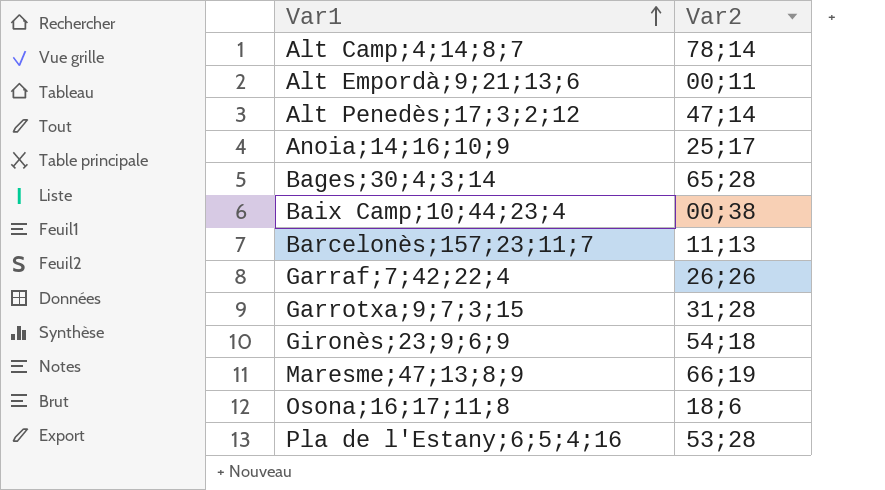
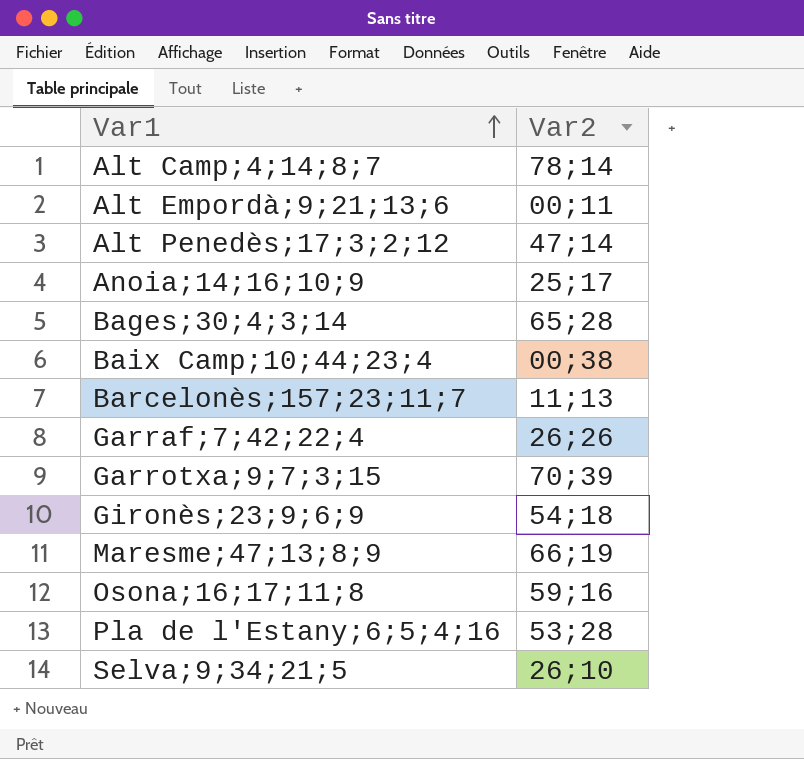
Garrotxa;9;7;3;15 | Var2: 31;28 -> 70;39
Osona;16;17;11;8 | Var2: 18;6 -> 59;16
row Selva;9;34;21;5: none -> 26;10

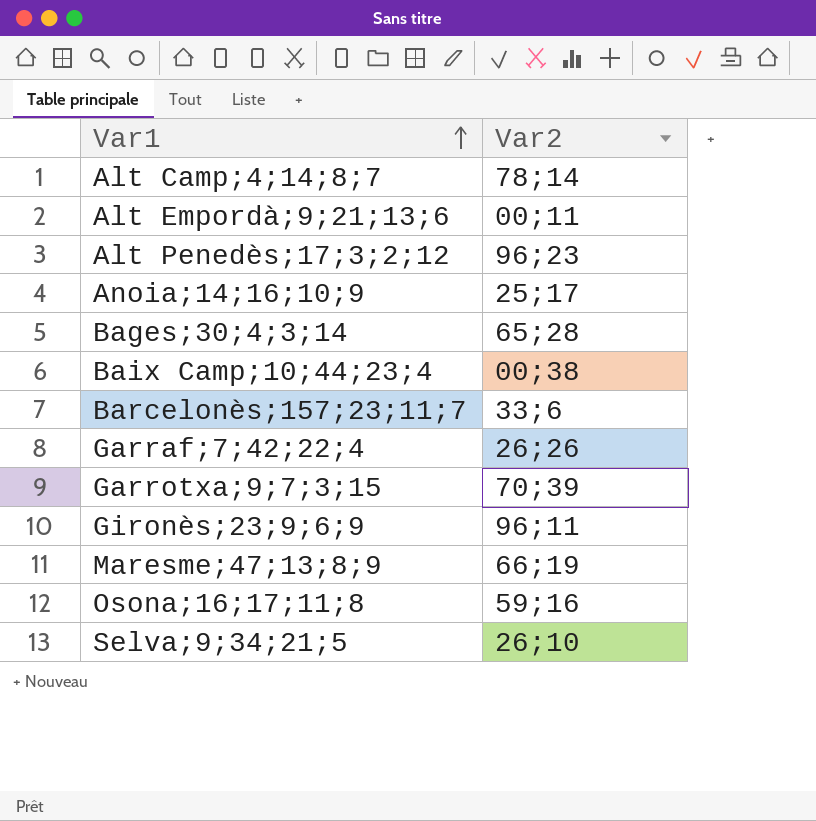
row Pla de l'Estany;6;5;4;16: 53;28 -> none
Alt Penedès;17;3;2;12 | Var2: 47;14 -> 96;23
Barcelonès;157;23;11;7 | Var2: 11;13 -> 33;6
Gironès;23;9;6;9 | Var2: 54;18 -> 96;11

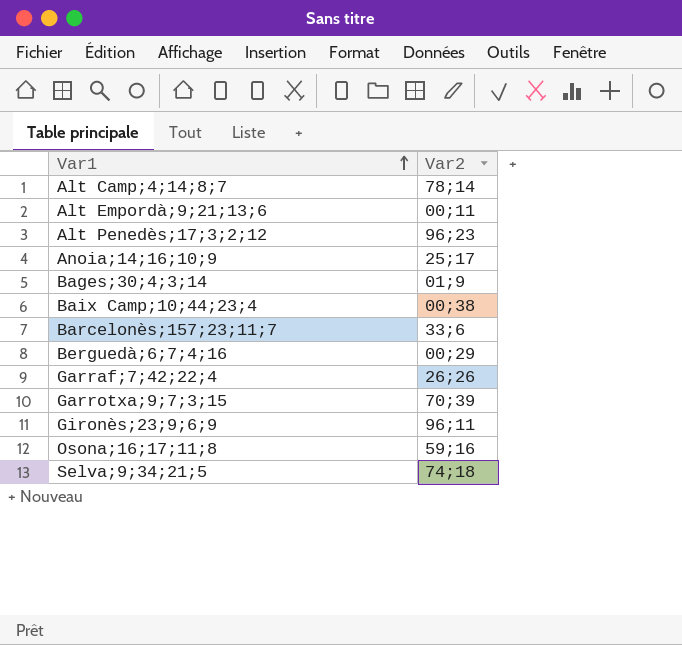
row Maresme;47;13;8;9: 66;19 -> none
Bages;30;4;3;14 | Var2: 65;28 -> 01;9
row Berguedà;6;7;4;16: none -> 00;29
Selva;9;34;21;5 | Var2: 26;10 -> 74;18

